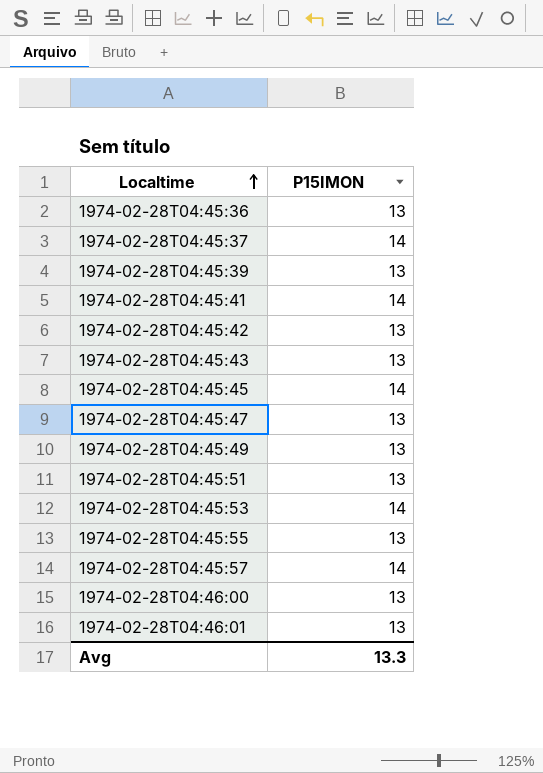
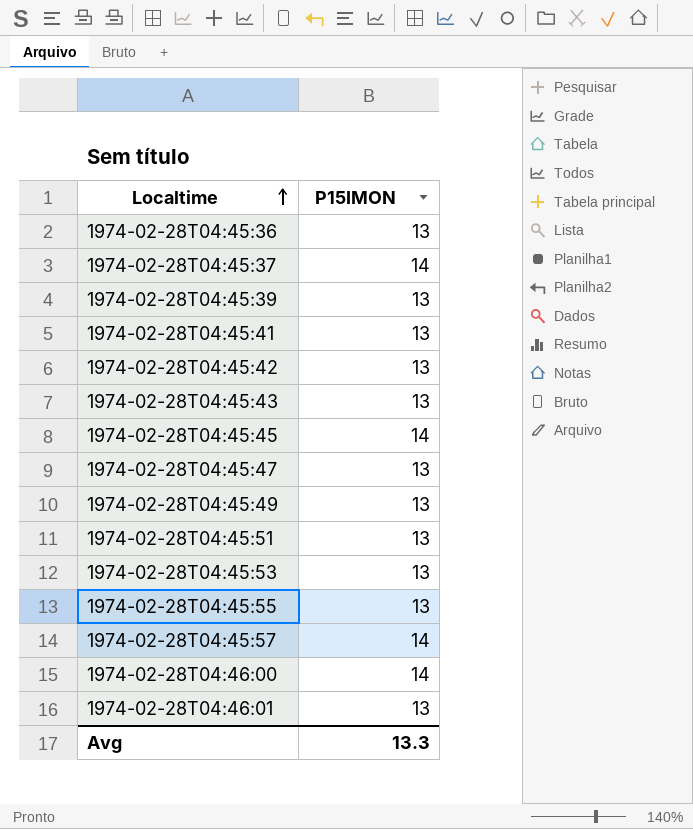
1974-02-28T04:45:41 | P15IMON: 14 -> 13
1974-02-28T04:45:53 | P15IMON: 14 -> 13
1974-02-28T04:46:00 | P15IMON: 13 -> 14

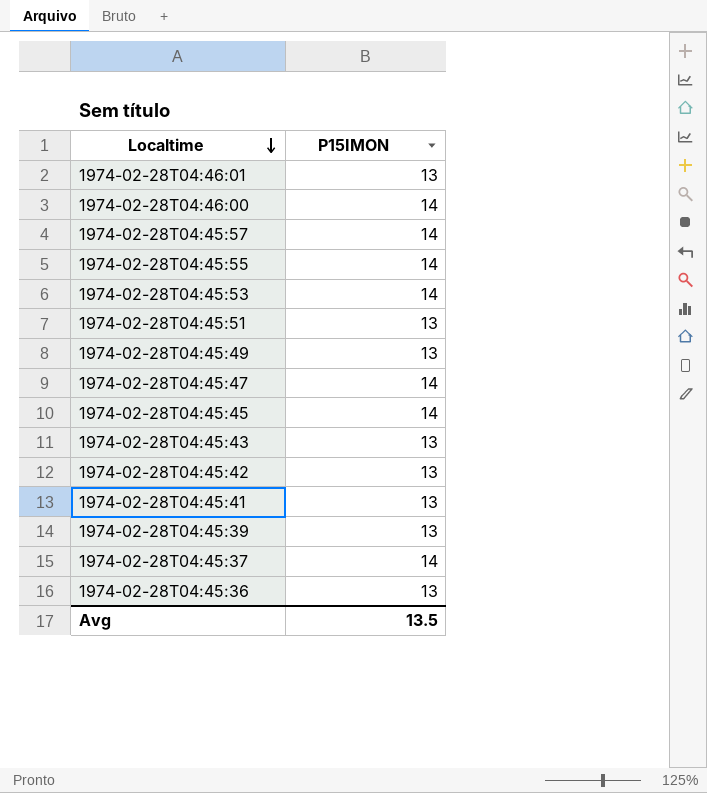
row order: Localtime ascending -> Localtime descending
1974-02-28T04:45:55 | P15IMON: 13 -> 14
1974-02-28T04:45:53 | P15IMON: 13 -> 14
1974-02-28T04:45:47 | P15IMON: 13 -> 14
Avg | P15IMON: 13.3 -> 13.5

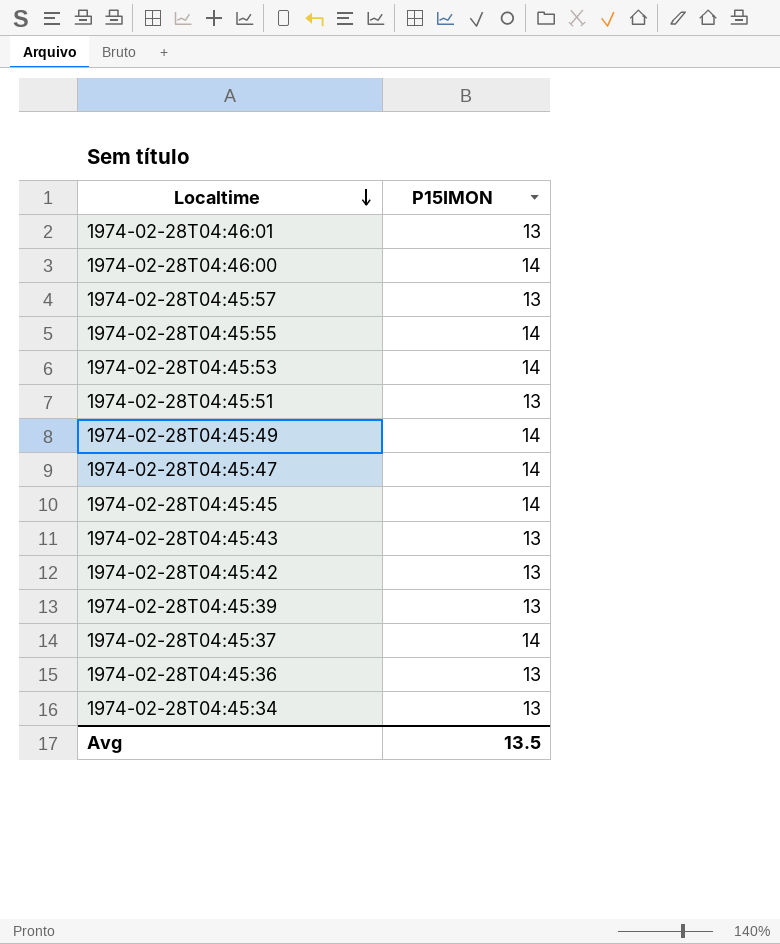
row 1974-02-28T04:45:41: 13 -> none
1974-02-28T04:45:57 | P15IMON: 14 -> 13
1974-02-28T04:45:49 | P15IMON: 13 -> 14
row 1974-02-28T04:45:34: none -> 13

